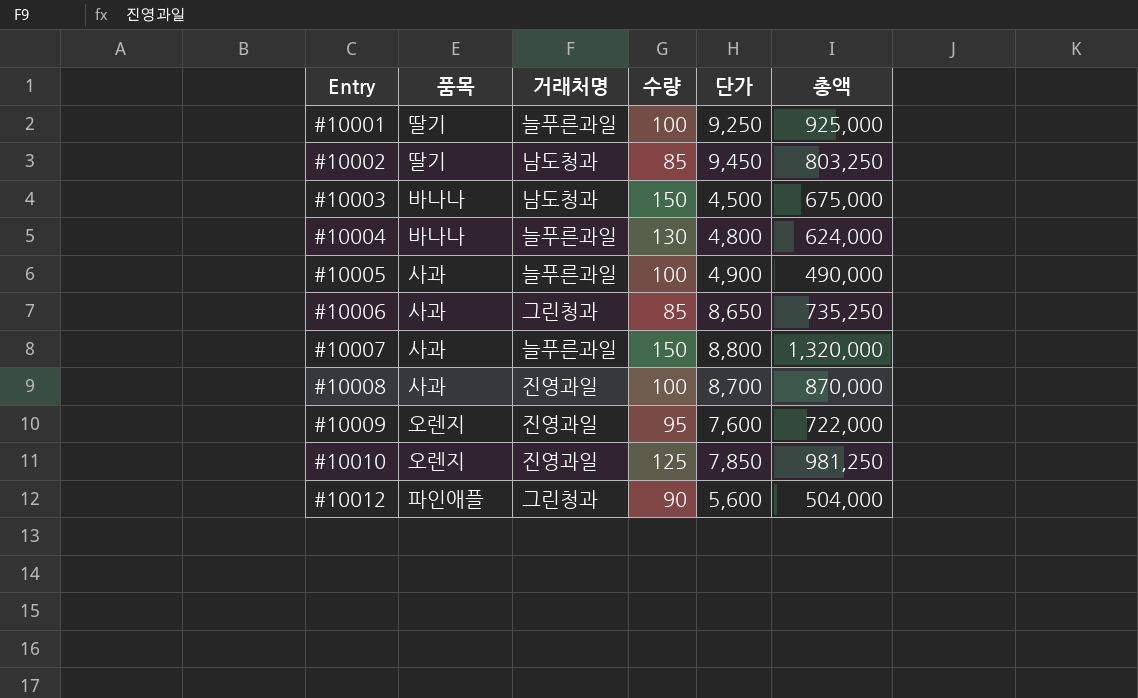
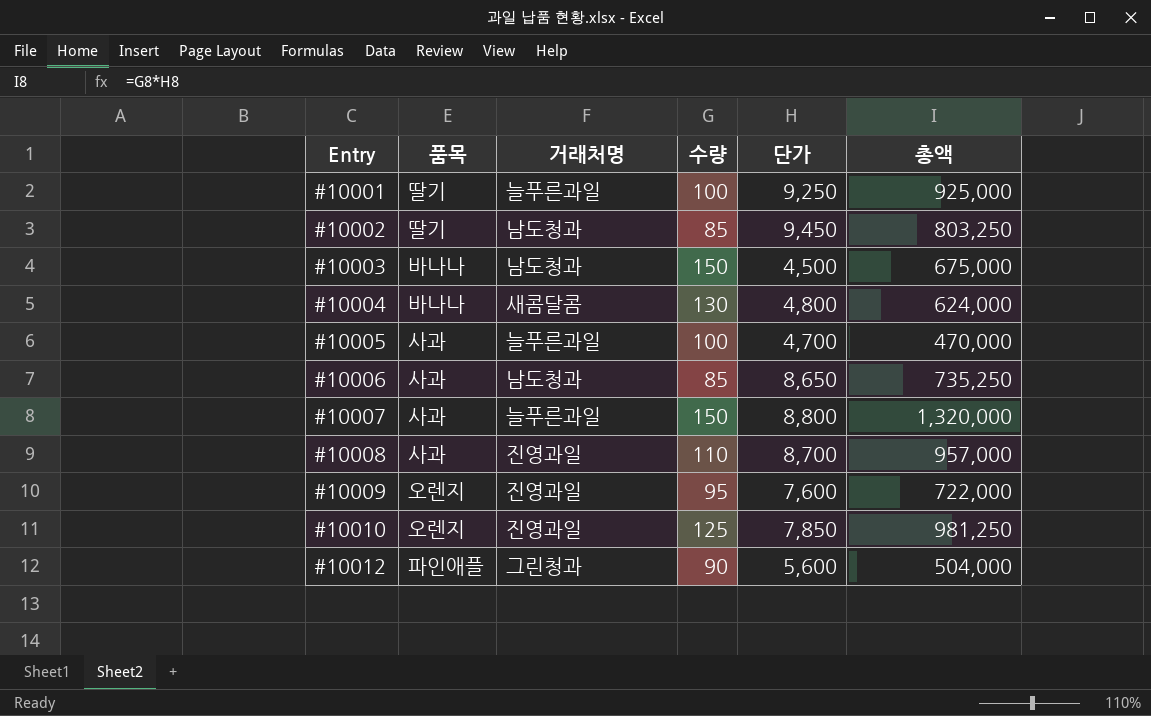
#10004 | 거래처명: 늘푸른과일 -> 새콤달콤
#10005 | 단가: 4,900 -> 4,700
#10005 | 총액: 490,000 -> 470,000
#10006 | 거래처명: 그린청과 -> 남도청과
#10008 | 수량: 100 -> 110
#10008 | 총액: 870,000 -> 957,000

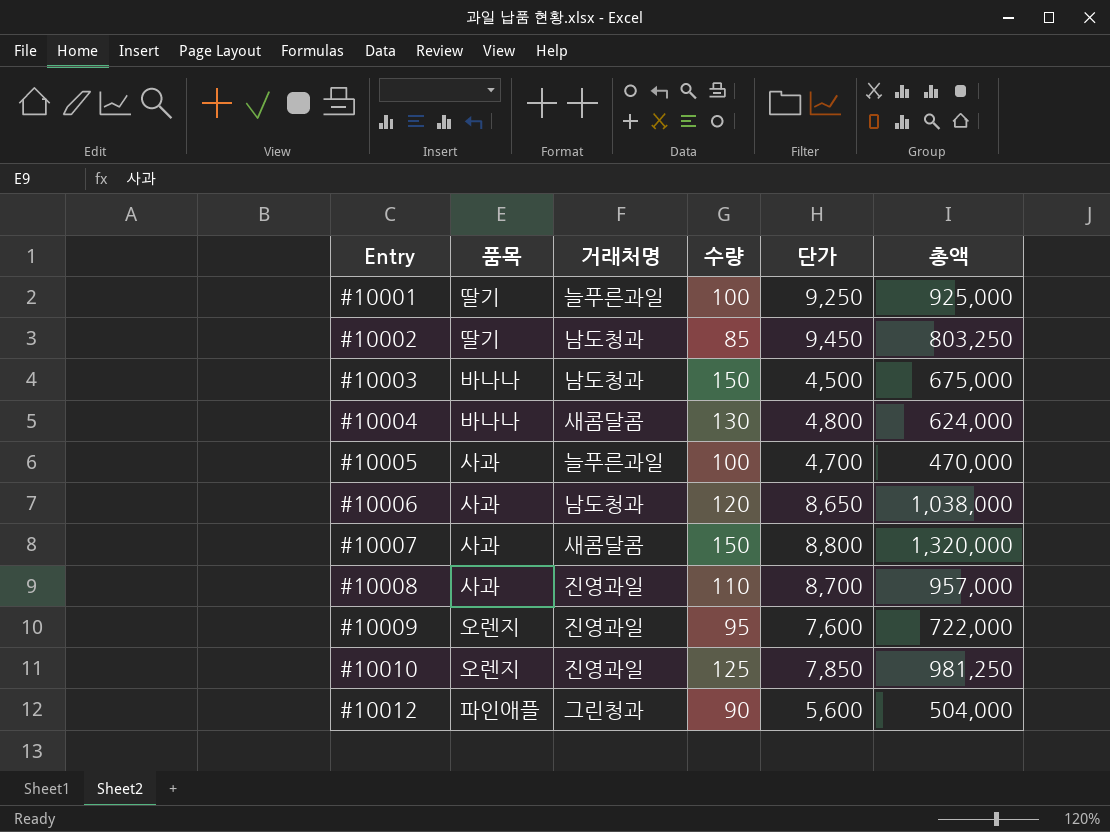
#10006 | 수량: 85 -> 120
#10006 | 총액: 735,250 -> 1,038,000
#10007 | 거래처명: 늘푸른과일 -> 새콤달콤

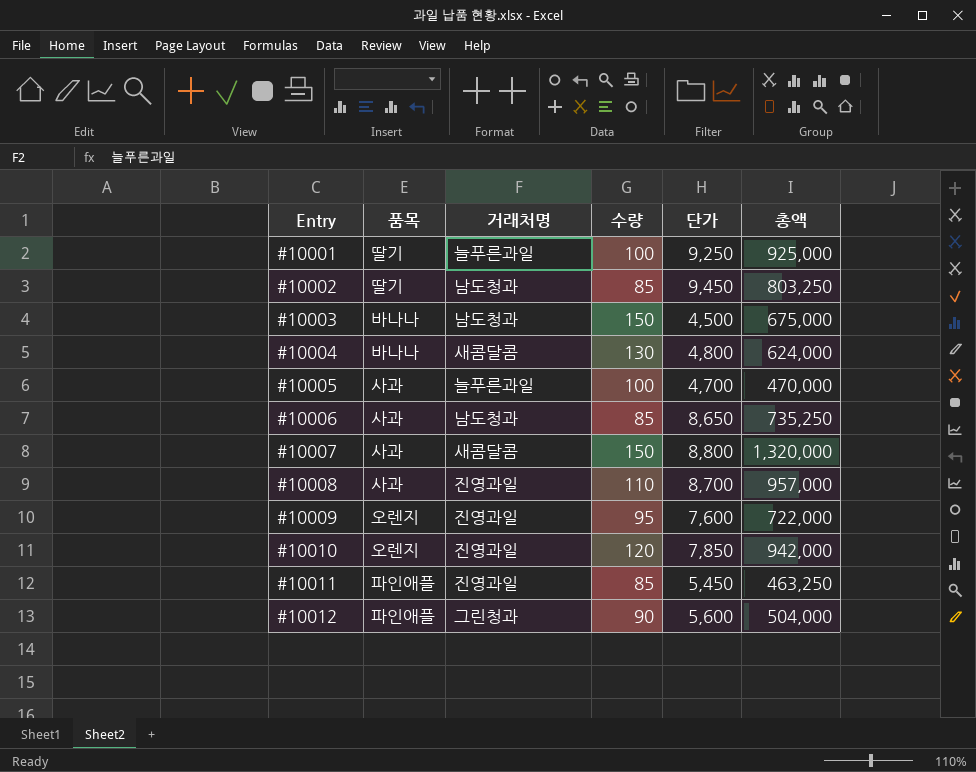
#10006 | 수량: 120 -> 85
#10006 | 총액: 1,038,000 -> 735,250
#10010 | 수량: 125 -> 120
#10010 | 총액: 981,250 -> 942,000
row #10011: none -> 파인애플 | 진영과일 | 85 | 5,450 | 463,250

